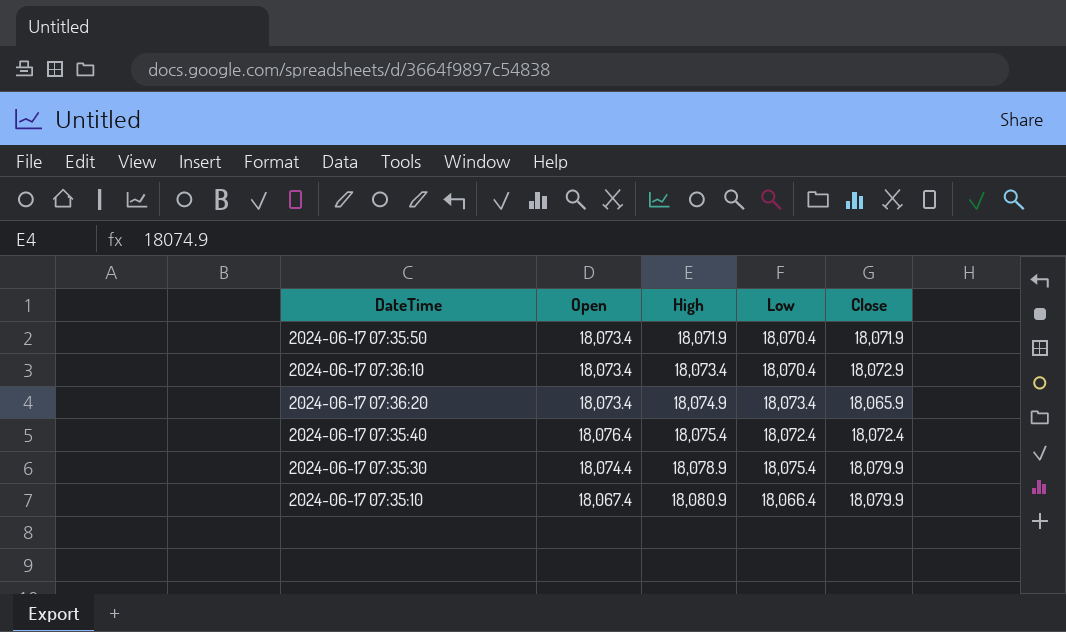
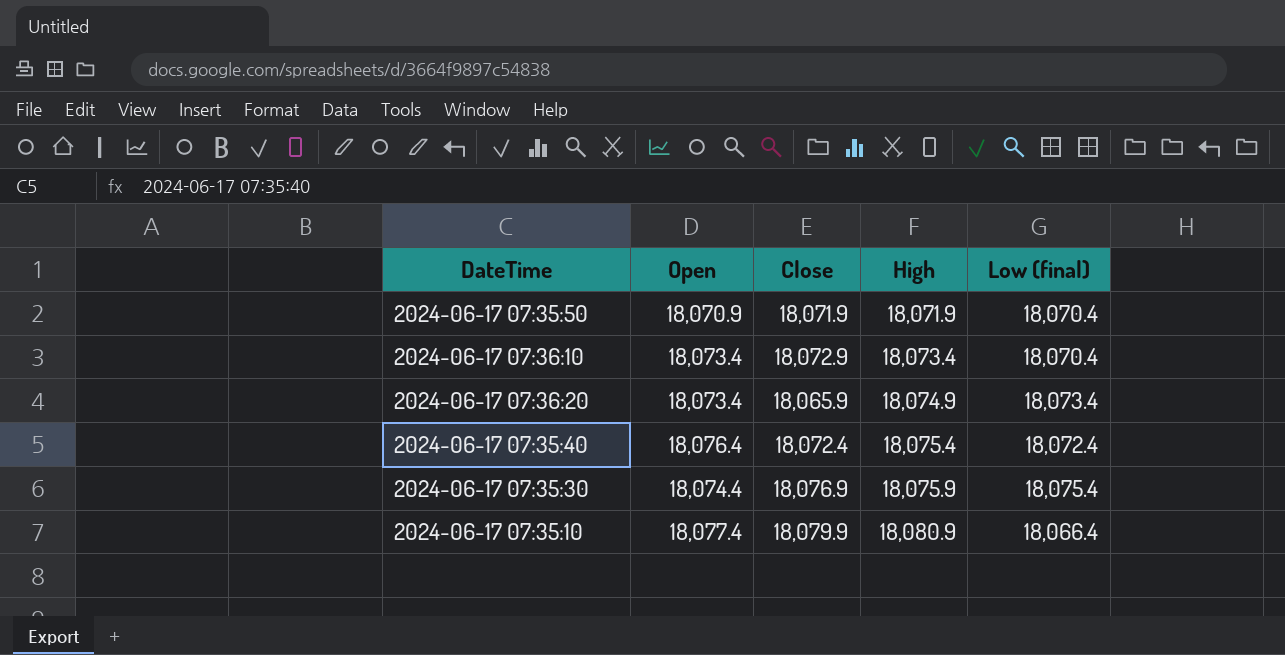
column Close | position: 5 -> 3
column name: Low -> Low (final)
2024-06-17 07:35:50 | Open: 18,073.4 -> 18,070.9
2024-06-17 07:35:30 | Close: 18,079.9 -> 18,076.9
2024-06-17 07:35:30 | High: 18,078.9 -> 18,075.9
2024-06-17 07:35:10 | Open: 18,067.4 -> 18,077.4

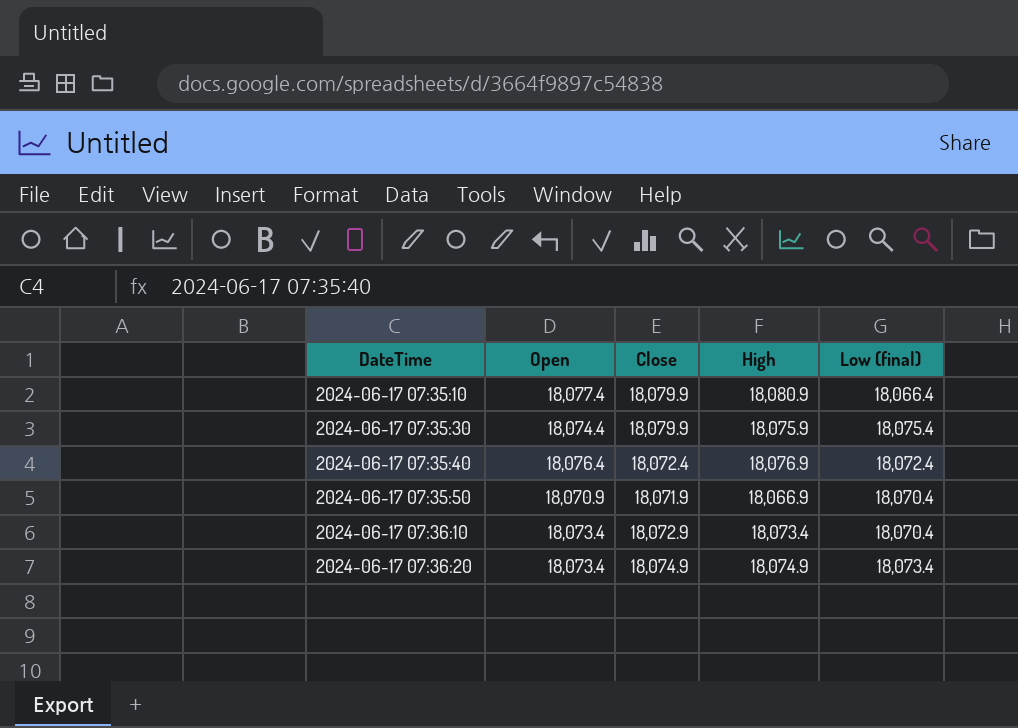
row order: High ascending -> DateTime ascending
2024-06-17 07:35:30 | Close: 18,076.9 -> 18,079.9
2024-06-17 07:35:40 | High: 18,075.4 -> 18,076.9
2024-06-17 07:35:50 | High: 18,071.9 -> 18,066.9
2024-06-17 07:36:20 | Close: 18,065.9 -> 18,074.9

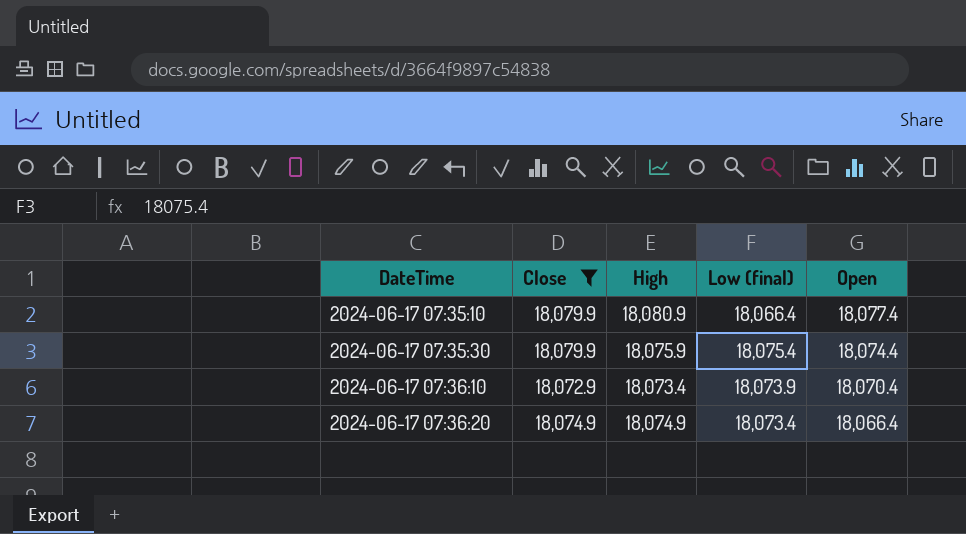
filter: none -> Close >= 18,072.9
column Open | position: 2 -> 5
2024-06-17 07:36:10 | Low (final): 18,070.4 -> 18,073.9
2024-06-17 07:36:10 | Open: 18,073.4 -> 18,070.4
2024-06-17 07:36:20 | Open: 18,073.4 -> 18,066.4

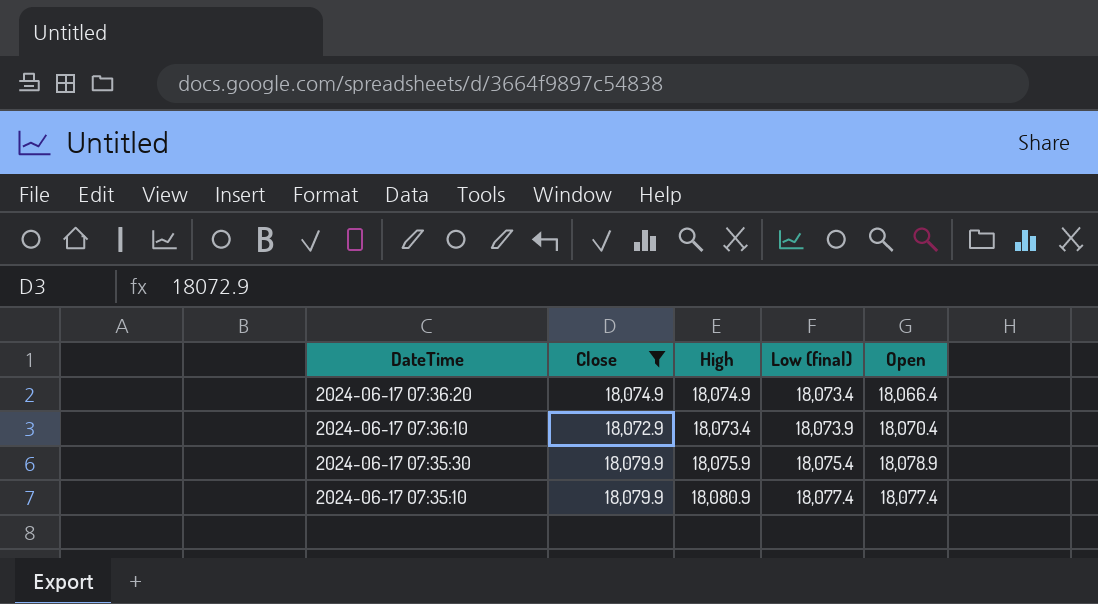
row order: DateTime ascending -> DateTime descending
2024-06-17 07:35:30 | Open: 18,074.4 -> 18,078.9
2024-06-17 07:35:10 | Low (final): 18,066.4 -> 18,077.4

